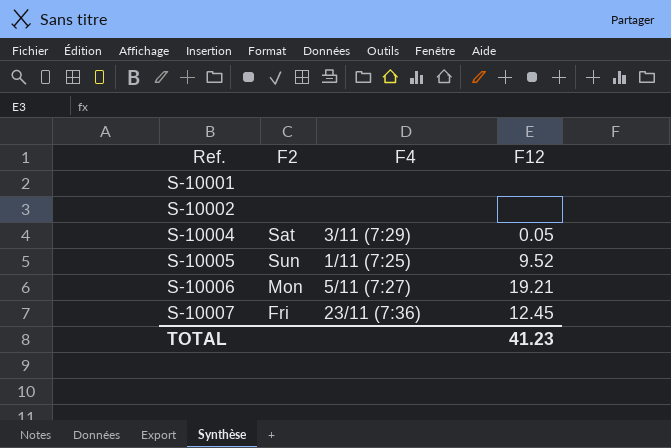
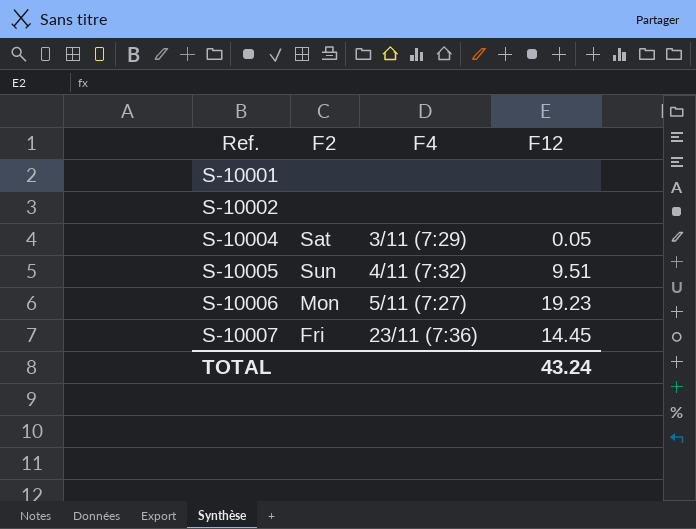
S-10005 | F4: 1/11 (7:25) -> 4/11 (7:32)
S-10005 | F12: 9.52 -> 9.51
S-10006 | F12: 19.21 -> 19.23
S-10007 | F12: 12.45 -> 14.45
TOTAL | F12: 41.23 -> 43.24

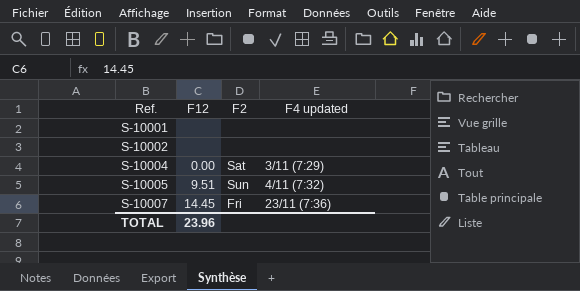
column F12 | position: 4 -> 2
column name: F4 -> F4 updated
row S-10006: Mon | 5/11 (7:27) | 19.23 -> none
S-10004 | F12: 0.05 -> 0.00
TOTAL | F12: 43.24 -> 23.96

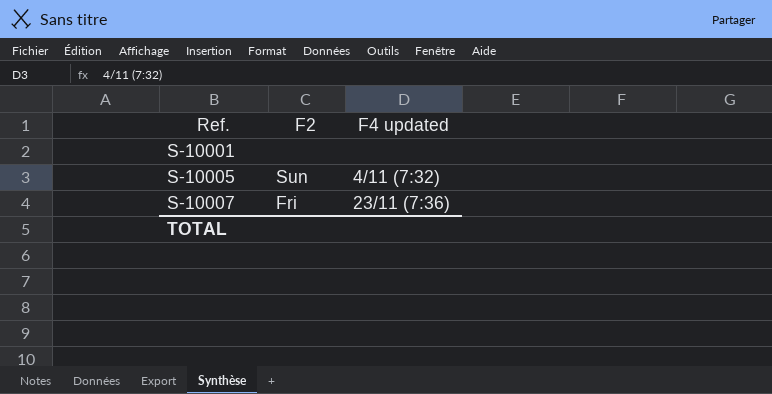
column F12 | position: 2 -> none
row S-10002: none | none | none -> none
row S-10004: 0.00 | Sat | 3/11 (7:29) -> none

